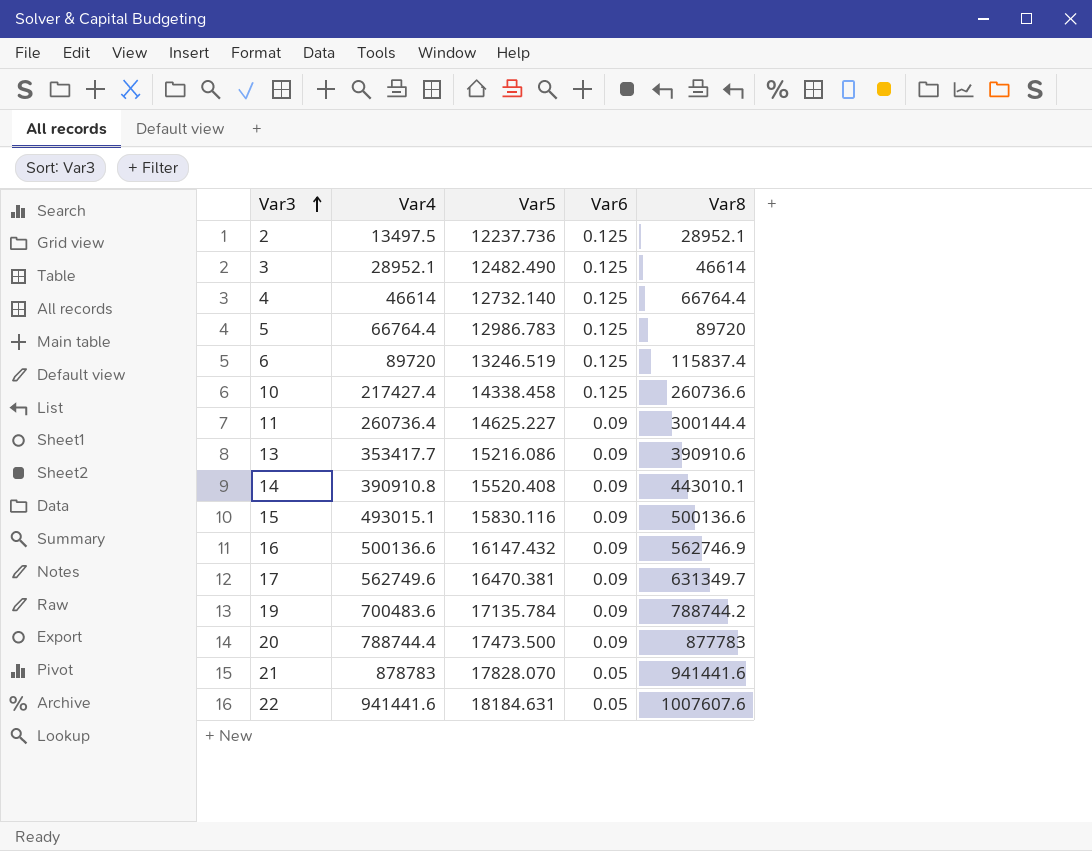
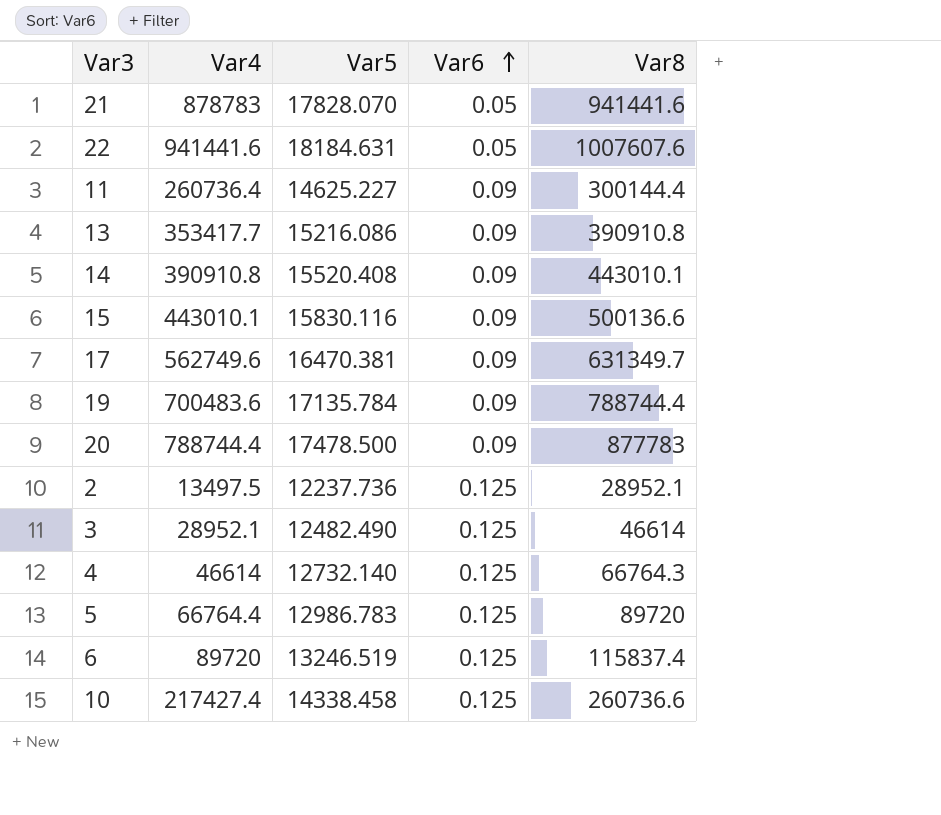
row order: Var3 ascending -> Var6 ascending
row 16: 500136.6 | 16147.432 | 0.09 | 562746.9 -> none
13 | Var8: 390910.6 -> 390910.8
15 | Var4: 493015.1 -> 443010.1
19 | Var8: 788744.2 -> 788744.4
20 | Var5: 17473.500 -> 17478.500
4 | Var8: 66764.4 -> 66764.3

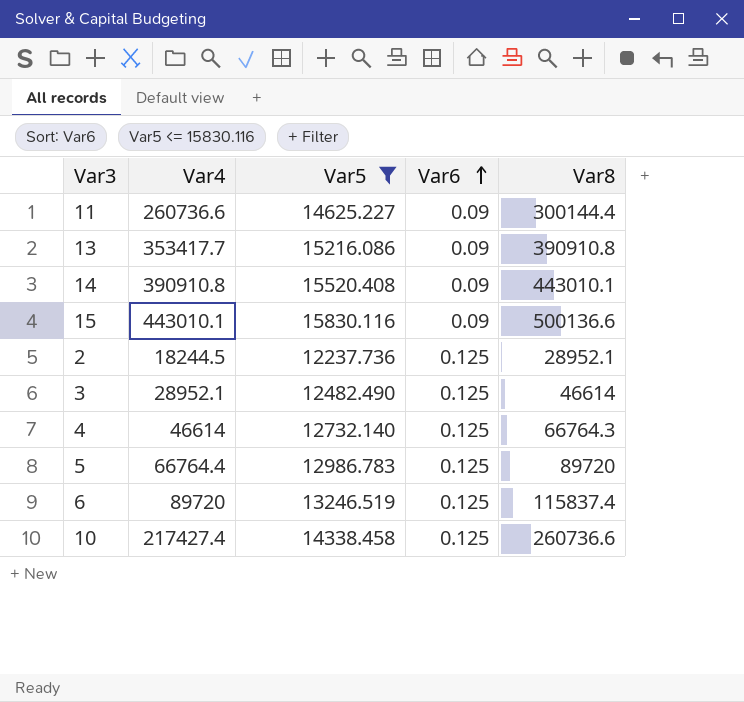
filter: none -> Var5 <= 15830.116
11 | Var4: 260736.4 -> 260736.6
2 | Var4: 13497.5 -> 18244.5

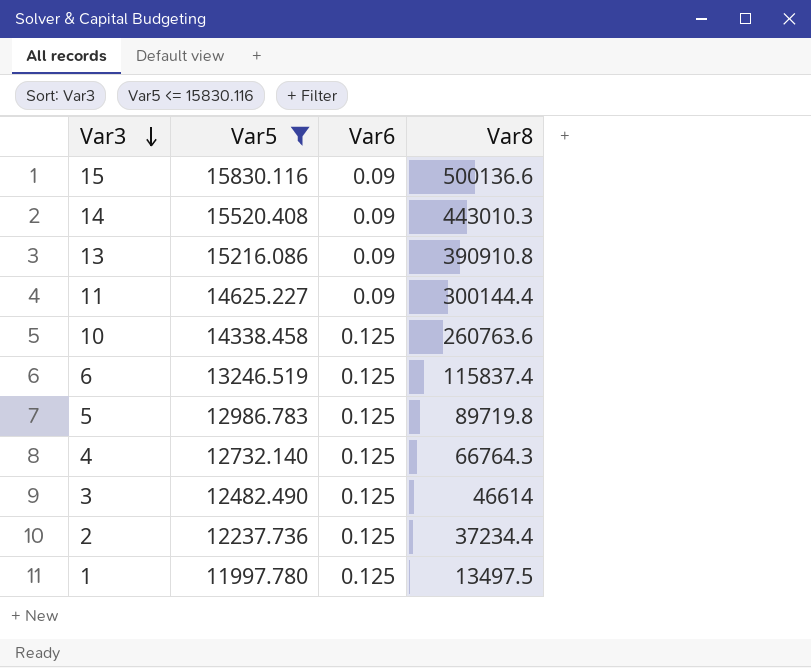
row order: Var6 ascending -> Var3 descending
column Var4 | position: 2 -> none
14 | Var8: 443010.1 -> 443010.3
10 | Var8: 260736.6 -> 260763.6
5 | Var8: 89720 -> 89719.8
2 | Var8: 28952.1 -> 37234.4
row 1: none -> 11997.780 | 0.125 | 13497.5

